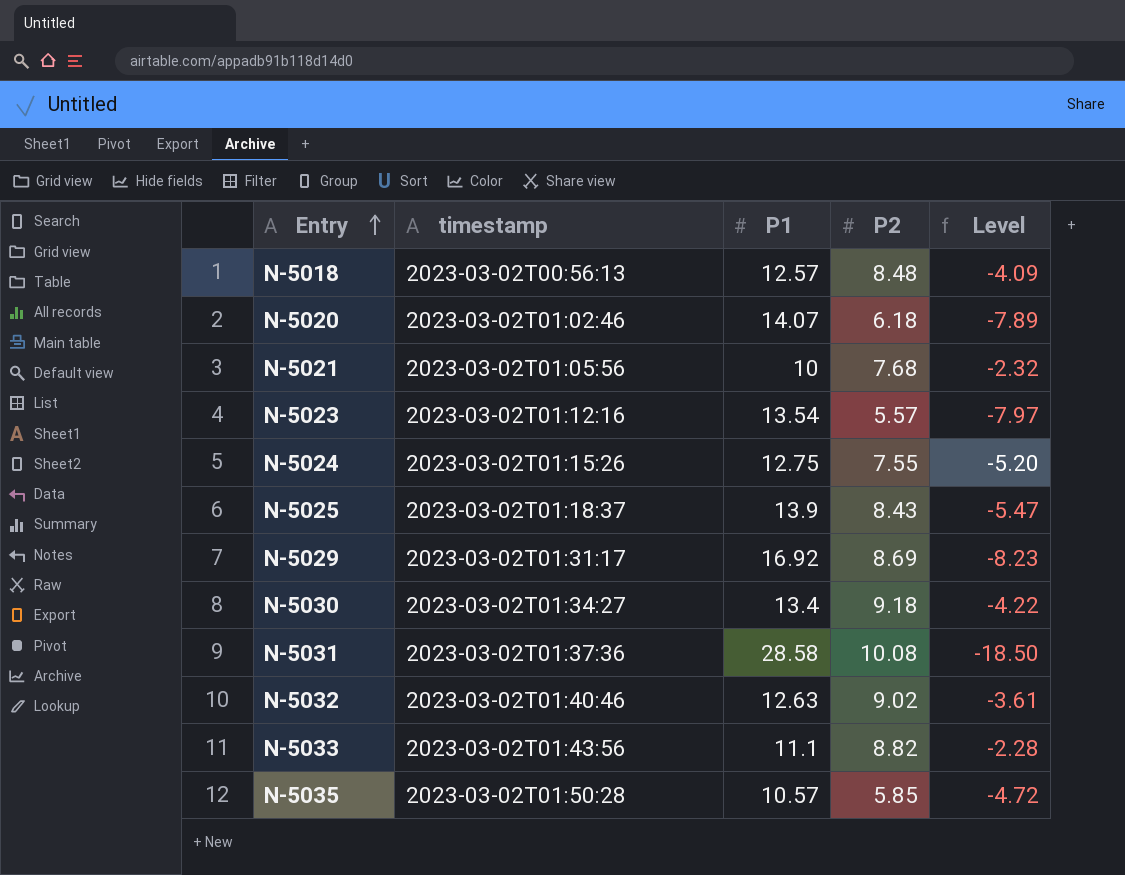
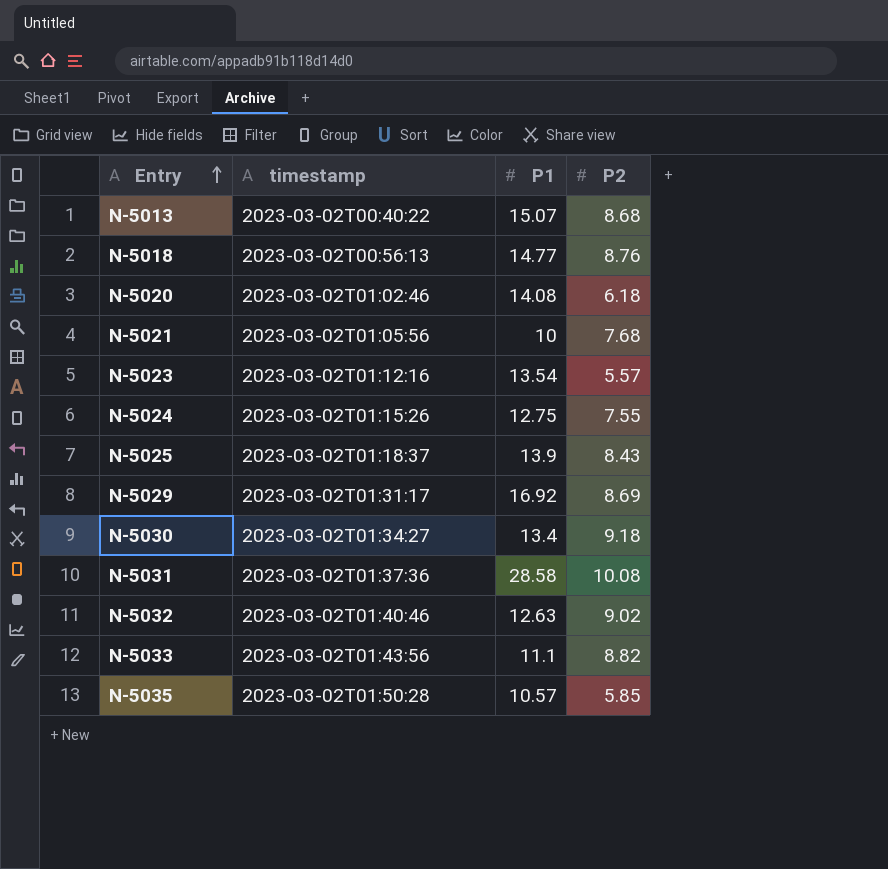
column Level | formula: [P2] - [P1] -> none
row N-5013: none -> 2023-03-02T00:40:22 | 15.07 | 8.68
N-5018 | P1: 12.57 -> 14.77
N-5018 | P2: 8.48 -> 8.76
N-5020 | P1: 14.07 -> 14.08

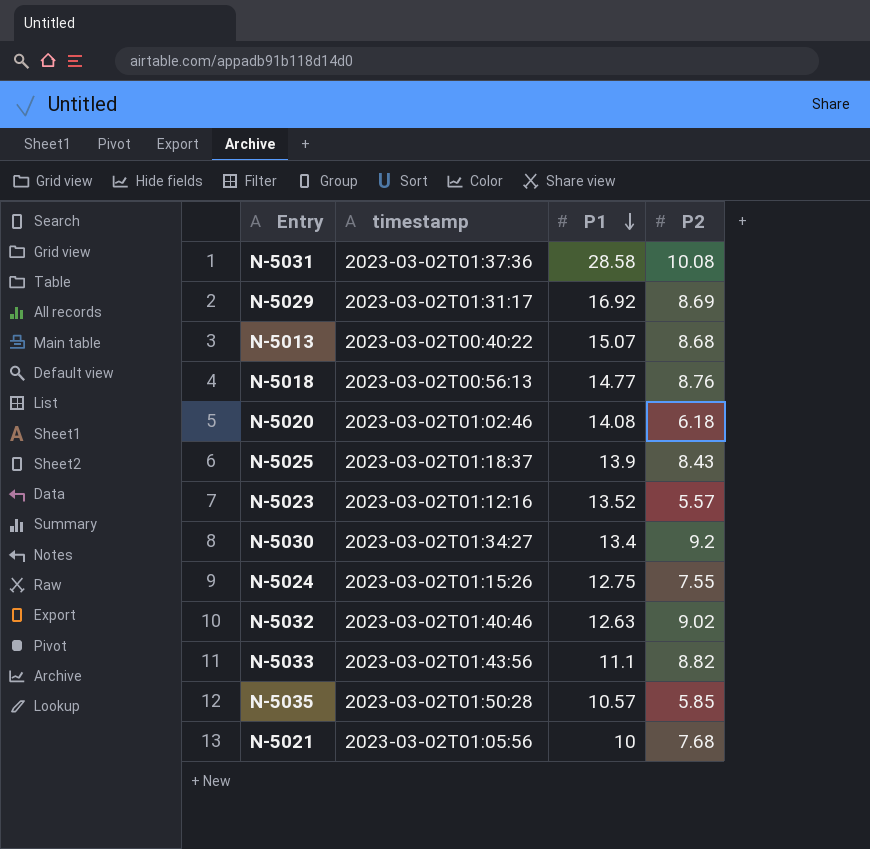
row order: Entry ascending -> P1 descending
N-5023 | P1: 13.54 -> 13.52
N-5030 | P2: 9.18 -> 9.2

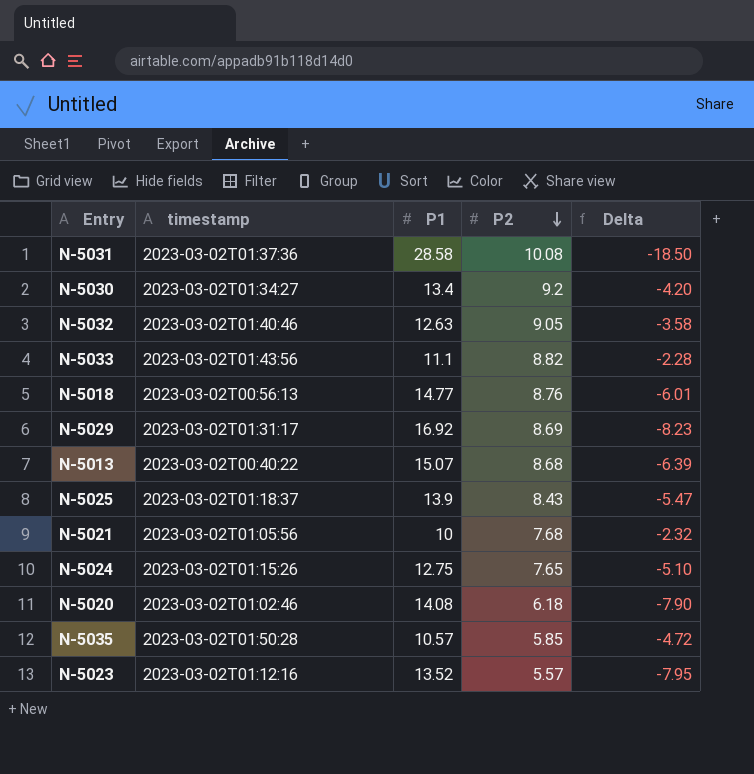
row order: P1 descending -> P2 descending
column Delta | formula: none -> [P2] - [P1]
N-5032 | P2: 9.02 -> 9.05
N-5024 | P2: 7.55 -> 7.65

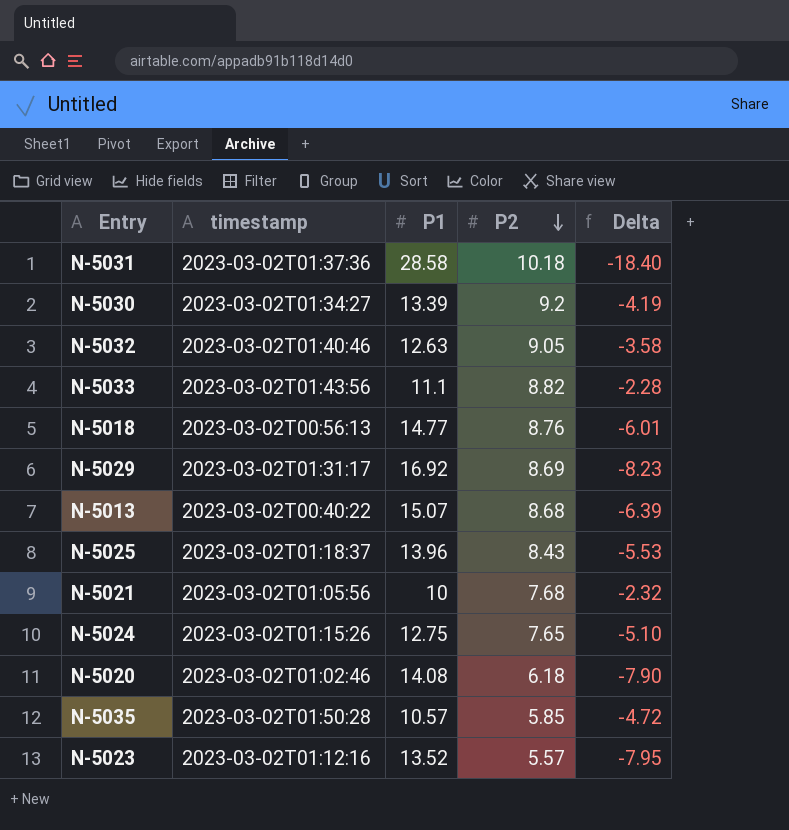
N-5031 | P2: 10.08 -> 10.18
N-5031 | Delta: -18.50 -> -18.40
N-5030 | P1: 13.4 -> 13.39
N-5030 | Delta: -4.20 -> -4.19
N-5025 | P1: 13.9 -> 13.96
N-5025 | Delta: -5.47 -> -5.53

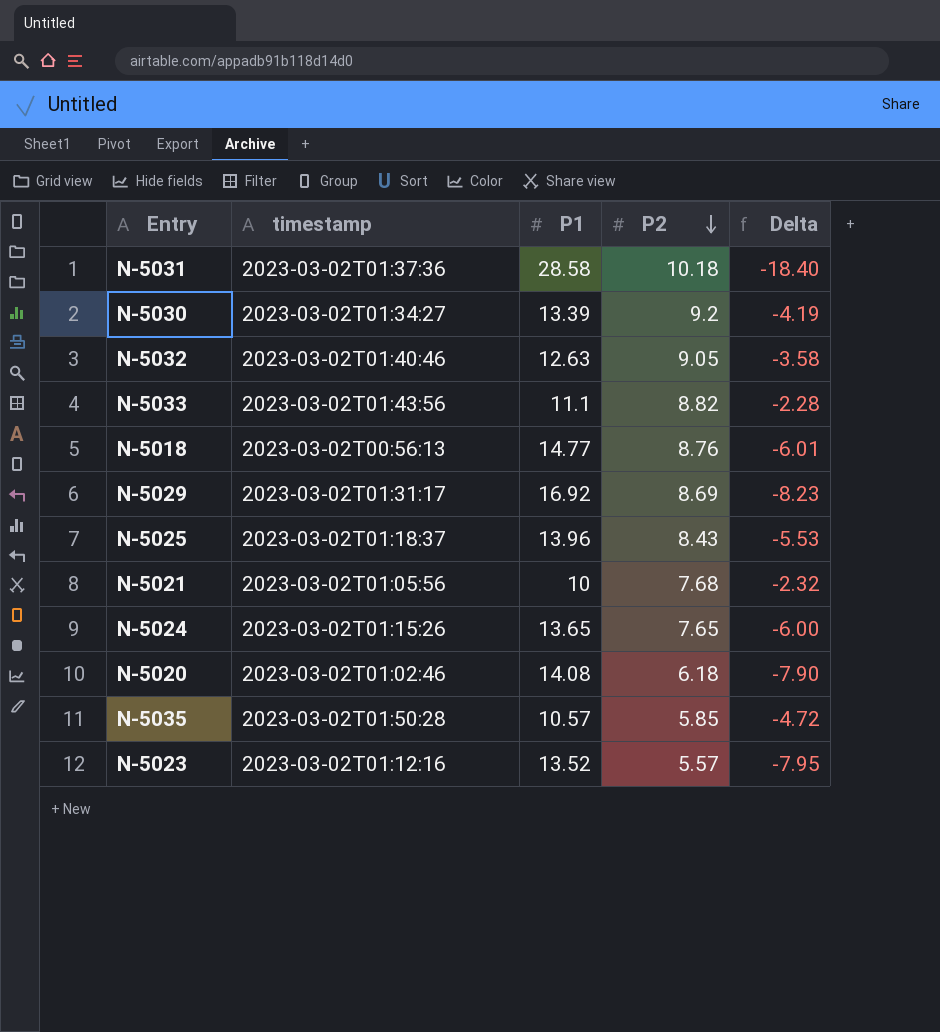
row N-5013: 2023-03-02T00:40:22 | 15.07 | 8.68 | -6.39 -> none
N-5024 | P1: 12.75 -> 13.65
N-5024 | Delta: -5.10 -> -6.00

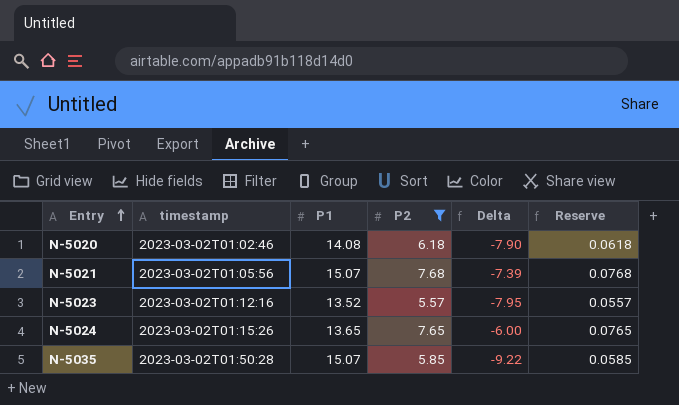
filter: none -> P2 <= 7.68
row order: P2 descending -> Entry ascending
column Reserve | formula: none -> [P2] * 0.01
N-5021 | P1: 10 -> 15.07
N-5021 | Delta: -2.32 -> -7.39
N-5035 | P1: 10.57 -> 15.07
N-5035 | Delta: -4.72 -> -9.22

